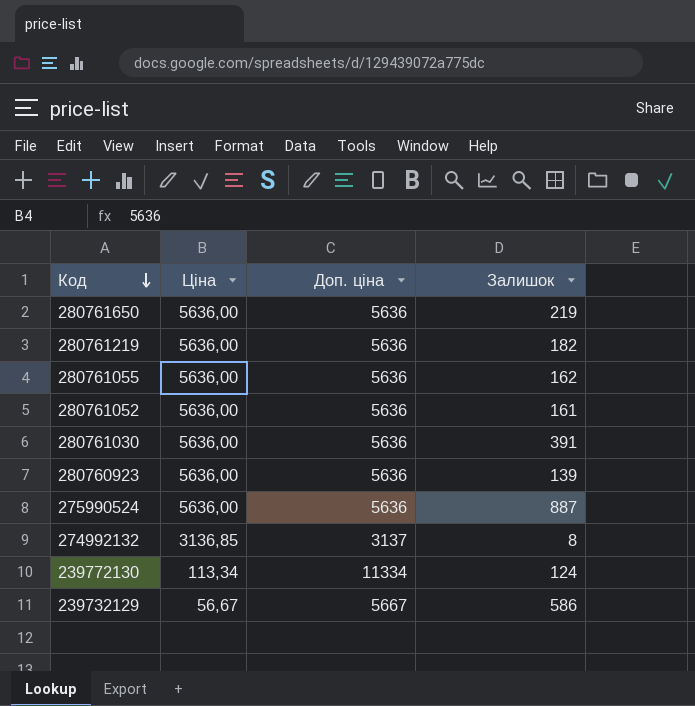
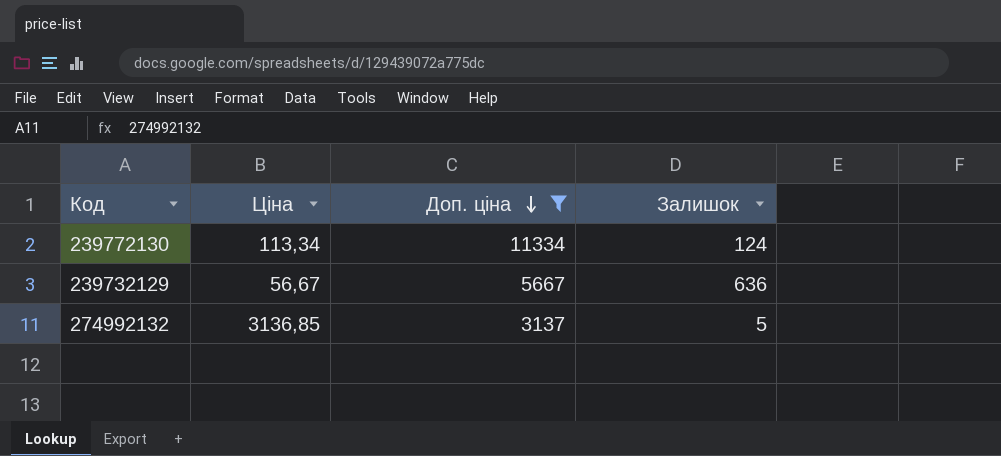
filter: none -> Доп. ціна != 5636
row order: Код descending -> Доп. ціна descending
239732129 | Залишок: 586 -> 636
274992132 | Залишок: 8 -> 5

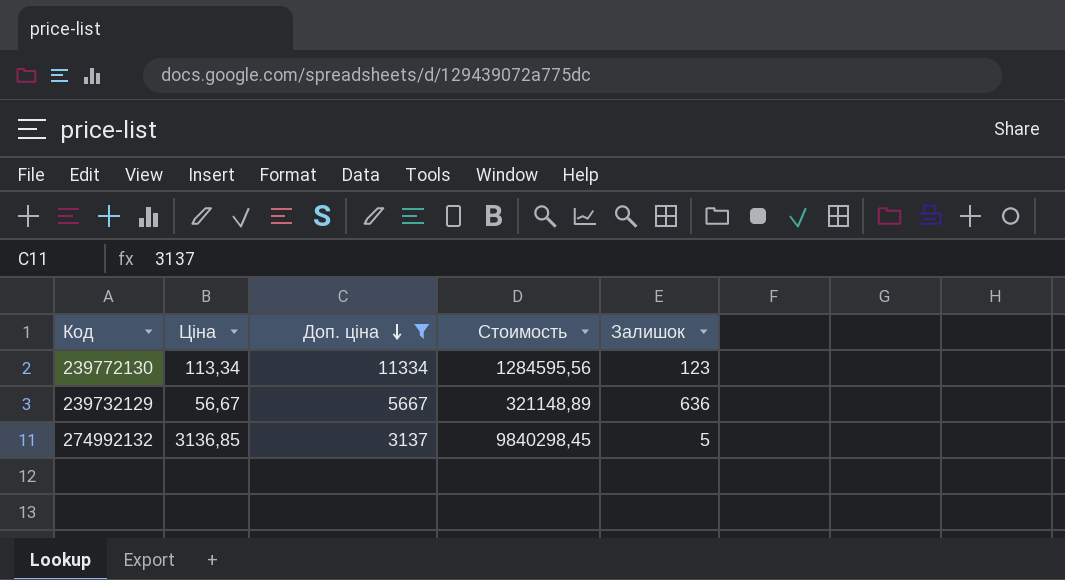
column Стоимость | formula: none -> [Ціна] * [Доп. ціна]
239772130 | Залишок: 124 -> 123

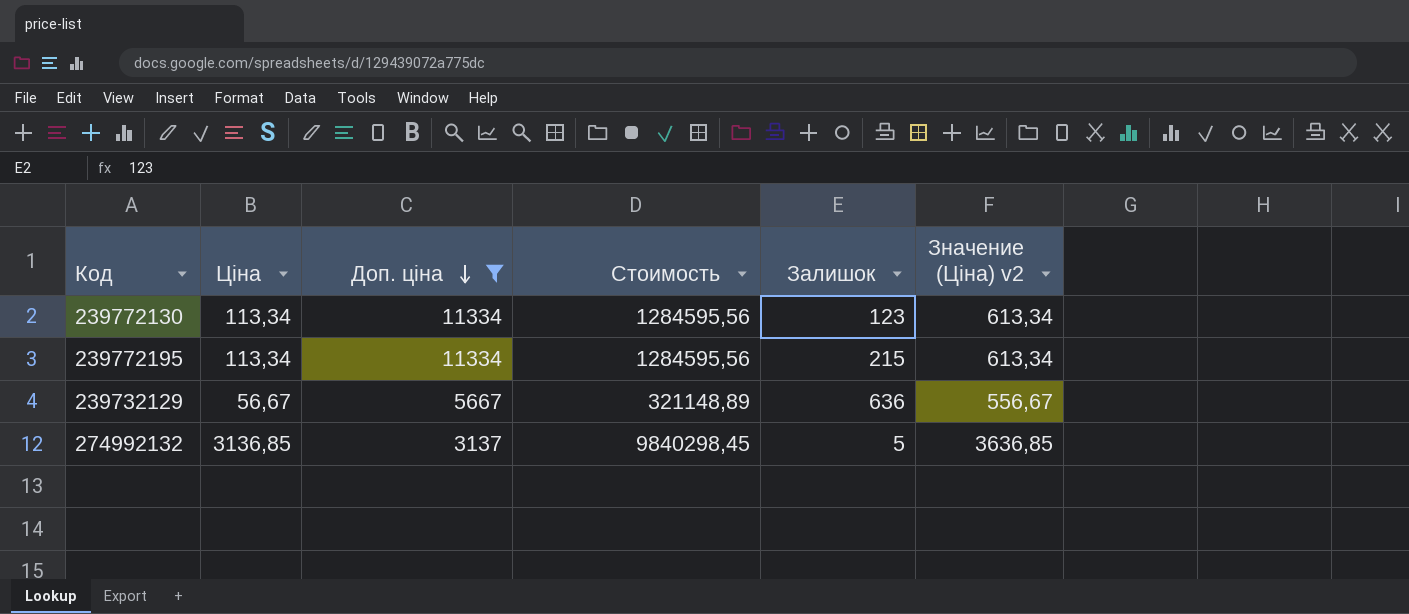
column Значение (Ціна) v2 | formula: none -> [Ціна] + 500
row 239772195: none -> 113,34 | 11334 | 1284595,56 | 215 | 613,34

